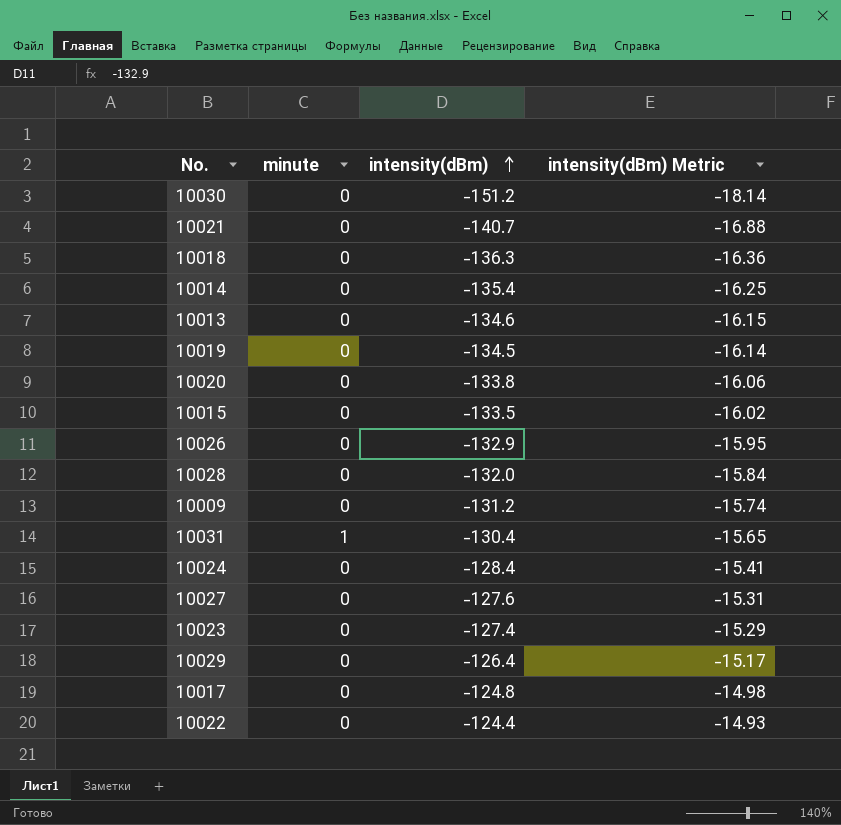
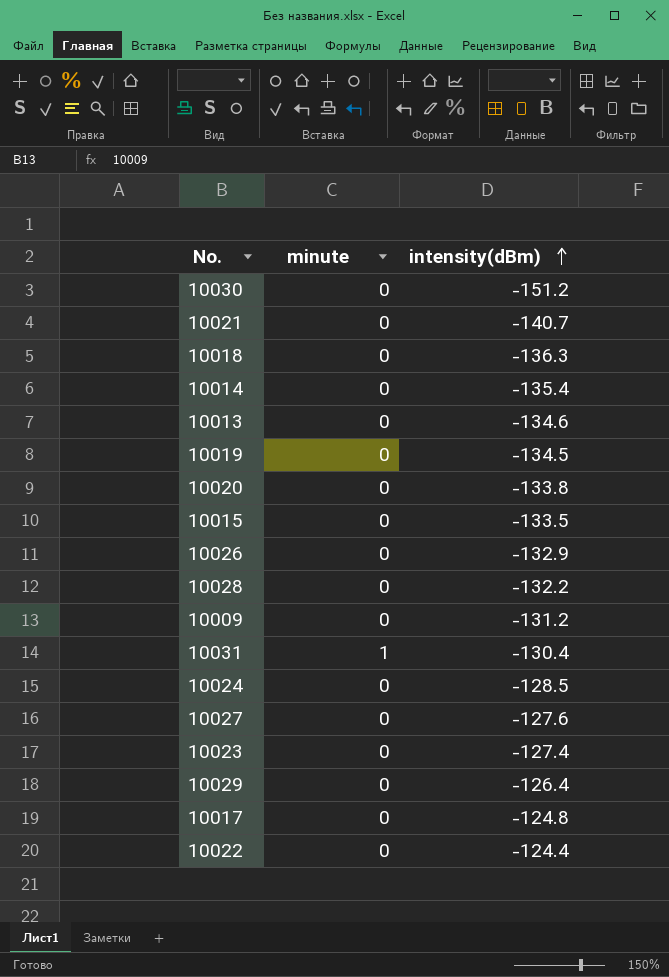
column intensity(dBm) Metric | formula: [intensity(dBm)] * 0.12 -> none
10028 | intensity(dBm): -132.0 -> -132.2
10024 | intensity(dBm): -128.4 -> -128.5

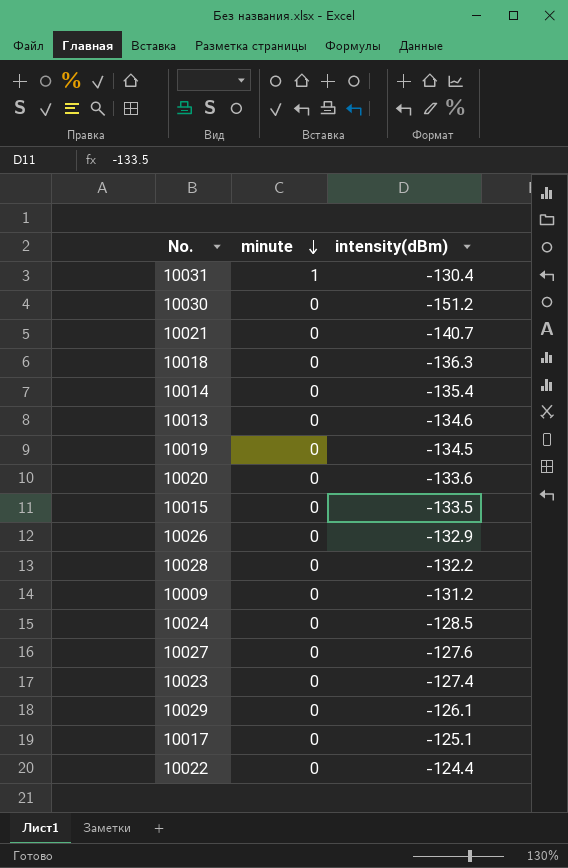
row order: intensity(dBm) ascending -> minute descending
10020 | intensity(dBm): -133.8 -> -133.6
10029 | intensity(dBm): -126.4 -> -126.1
10017 | intensity(dBm): -124.8 -> -125.1

